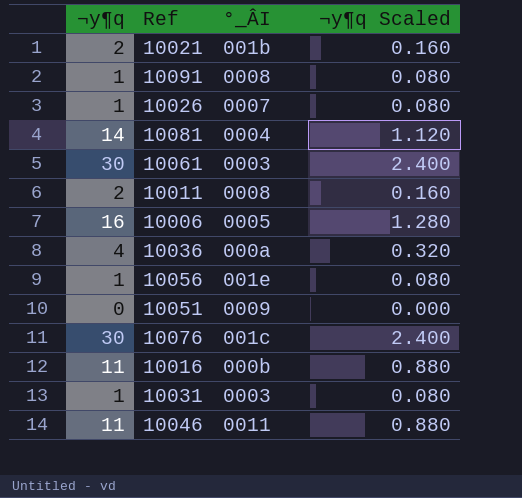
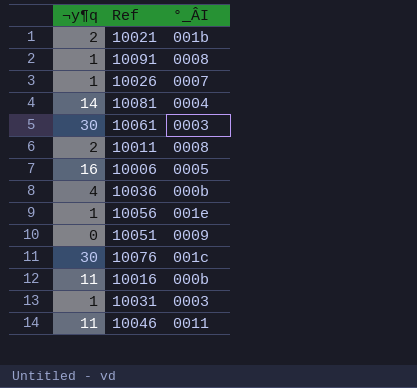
column ¬y¶q Scaled | formula: [¬y¶q] * 0.08 -> none
10036 | °_ÂI: 000a -> 000b

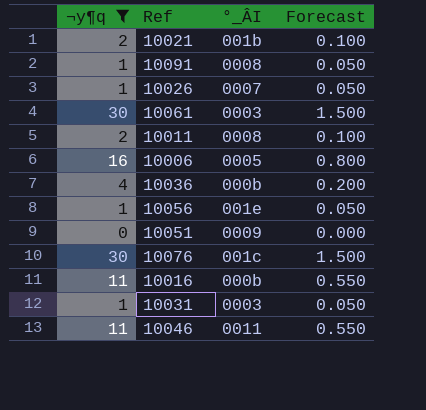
filter: none -> ¬y¶q != 14
column Forecast | formula: none -> [¬y¶q] * 0.05

